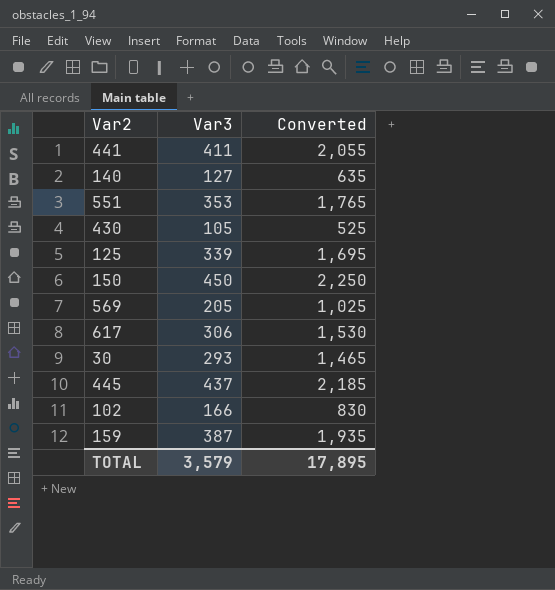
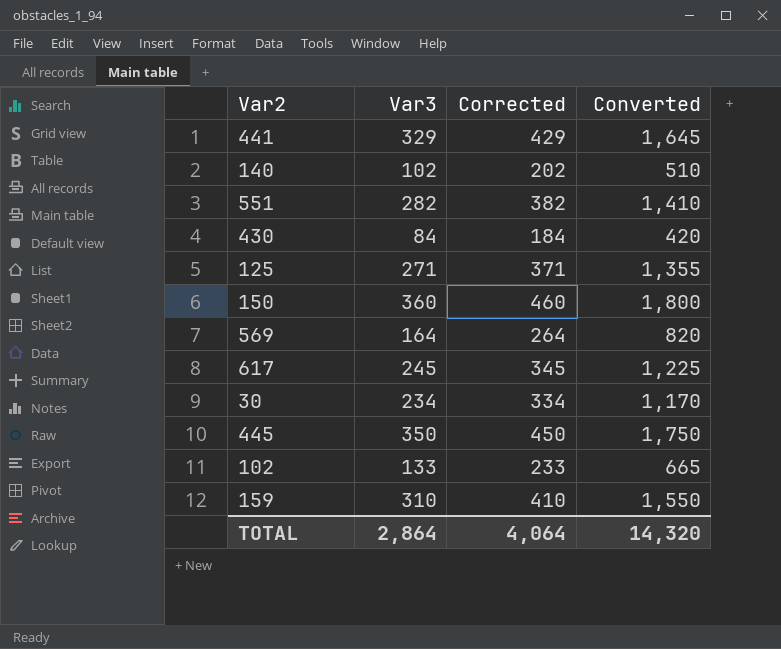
column Corrected | formula: none -> [Var3] + 100
441 | Var3: 411 -> 329
441 | Converted: 2,055 -> 1,645
140 | Var3: 127 -> 102
140 | Converted: 635 -> 510
551 | Var3: 353 -> 282
551 | Converted: 1,765 -> 1,410
430 | Var3: 105 -> 84
430 | Converted: 525 -> 420
125 | Var3: 339 -> 271
125 | Converted: 1,695 -> 1,355
150 | Var3: 450 -> 360
150 | Converted: 2,250 -> 1,800
569 | Var3: 205 -> 164
569 | Converted: 1,025 -> 820
617 | Var3: 306 -> 245
617 | Converted: 1,530 -> 1,225
30 | Var3: 293 -> 234
30 | Converted: 1,465 -> 1,170
445 | Var3: 437 -> 350
445 | Converted: 2,185 -> 1,750
102 | Var3: 166 -> 133
102 | Converted: 830 -> 665
159 | Var3: 387 -> 310
159 | Converted: 1,935 -> 1,550
TOTAL | Var3: 3,579 -> 2,864
TOTAL | Converted: 17,895 -> 14,320

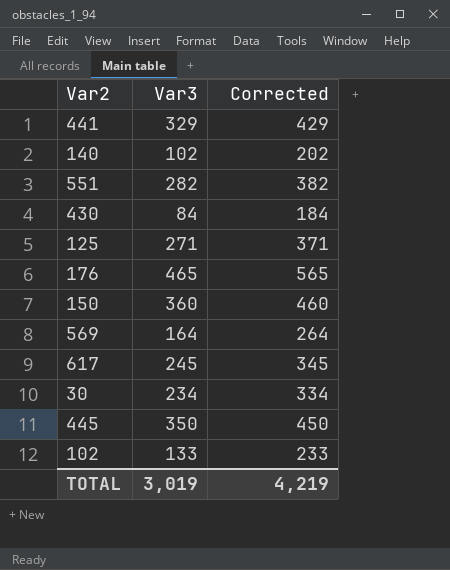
column Converted | formula: [Var3] * 5 -> none
row 159: 310 | 410 | 1,550 -> none
row 176: none -> 465 | 565
TOTAL | Var3: 2,864 -> 3,019
TOTAL | Corrected: 4,064 -> 4,219

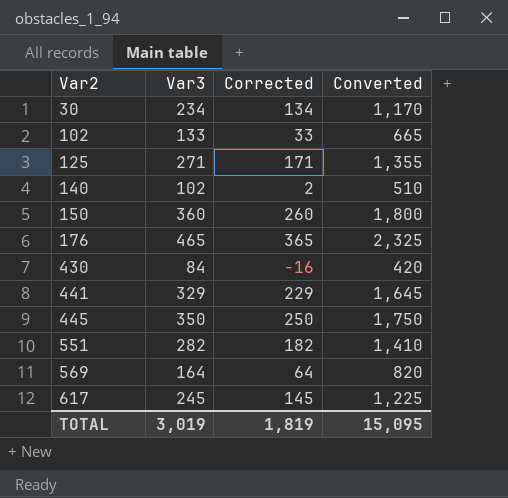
row order: none -> Var2 ascending
column Corrected | formula: [Var3] + 100 -> [Var3] - 100
column Converted | formula: none -> [Var3] * 5
TOTAL | Corrected: 4,219 -> 1,819

